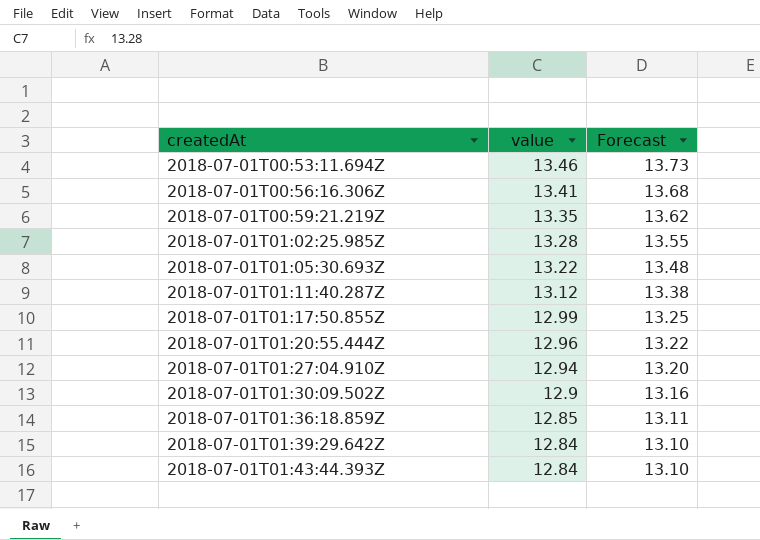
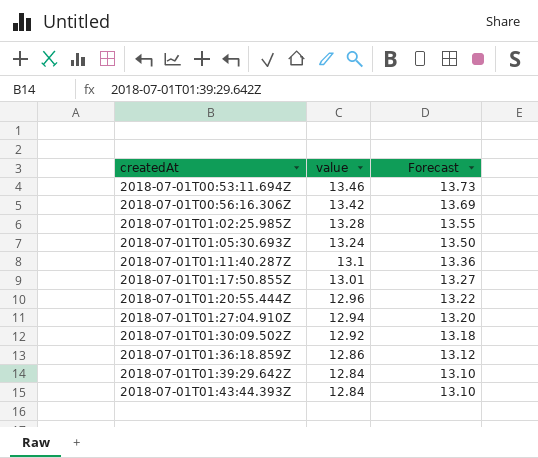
row 2018-07-01T00:59:21.219Z: 13.35 | 13.62 -> none
2018-07-01T00:56:16.306Z | value: 13.41 -> 13.42
2018-07-01T00:56:16.306Z | Forecast: 13.68 -> 13.69
2018-07-01T01:05:30.693Z | value: 13.22 -> 13.24
2018-07-01T01:05:30.693Z | Forecast: 13.48 -> 13.50
2018-07-01T01:11:40.287Z | value: 13.12 -> 13.1
2018-07-01T01:11:40.287Z | Forecast: 13.38 -> 13.36
2018-07-01T01:17:50.855Z | value: 12.99 -> 13.01
2018-07-01T01:17:50.855Z | Forecast: 13.25 -> 13.27
2018-07-01T01:30:09.502Z | value: 12.9 -> 12.92
2018-07-01T01:30:09.502Z | Forecast: 13.16 -> 13.18
2018-07-01T01:36:18.859Z | value: 12.85 -> 12.86
2018-07-01T01:36:18.859Z | Forecast: 13.11 -> 13.12

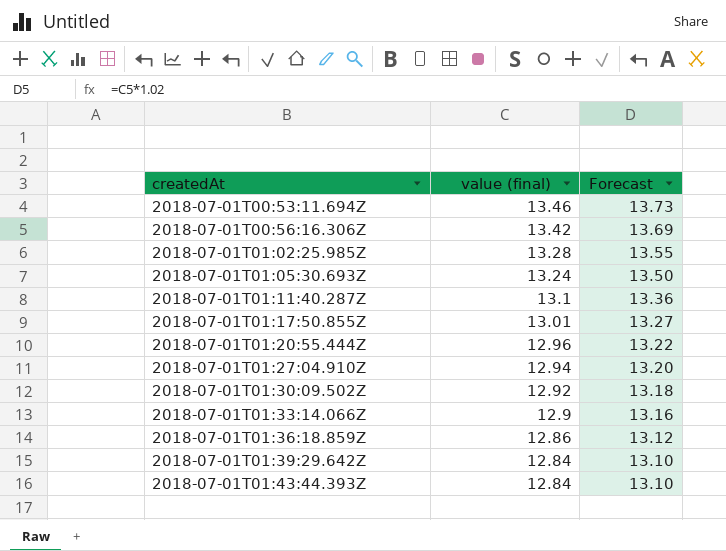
column name: value -> value (final)
row 2018-07-01T01:33:14.066Z: none -> 12.9 | 13.16

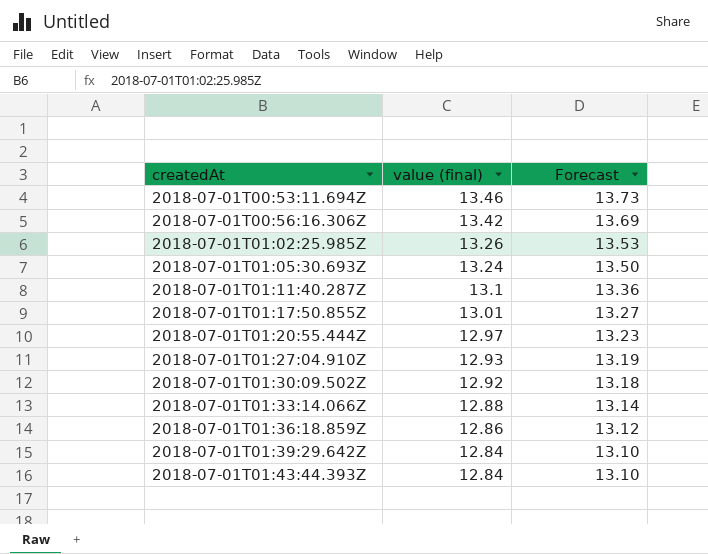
2018-07-01T01:02:25.985Z | value (final): 13.28 -> 13.26
2018-07-01T01:02:25.985Z | Forecast: 13.55 -> 13.53
2018-07-01T01:20:55.444Z | value (final): 12.96 -> 12.97
2018-07-01T01:20:55.444Z | Forecast: 13.22 -> 13.23
2018-07-01T01:27:04.910Z | value (final): 12.94 -> 12.93
2018-07-01T01:27:04.910Z | Forecast: 13.20 -> 13.19
2018-07-01T01:33:14.066Z | value (final): 12.9 -> 12.88
2018-07-01T01:33:14.066Z | Forecast: 13.16 -> 13.14

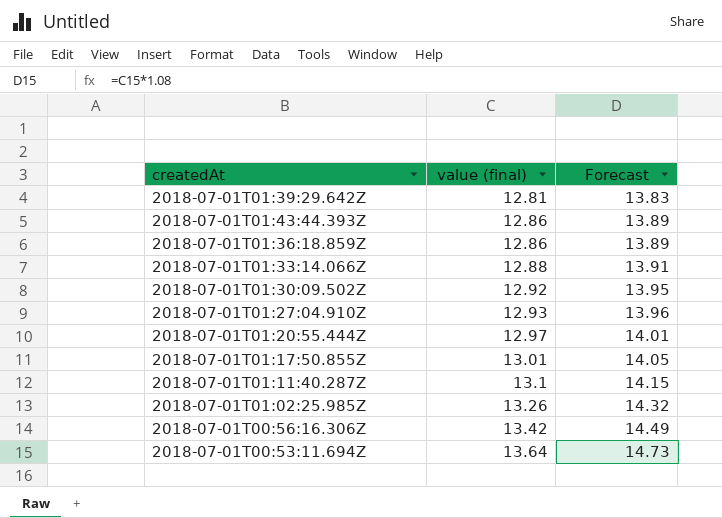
row order: createdAt ascending -> value (final) ascending
column Forecast | formula: [value (final)] * 1.02 -> [value (final)] * 1.08
row 2018-07-01T01:05:30.693Z: 13.24 | 13.50 -> none
2018-07-01T01:39:29.642Z | value (final): 12.84 -> 12.81
2018-07-01T01:43:44.393Z | value (final): 12.84 -> 12.86
2018-07-01T00:53:11.694Z | value (final): 13.46 -> 13.64

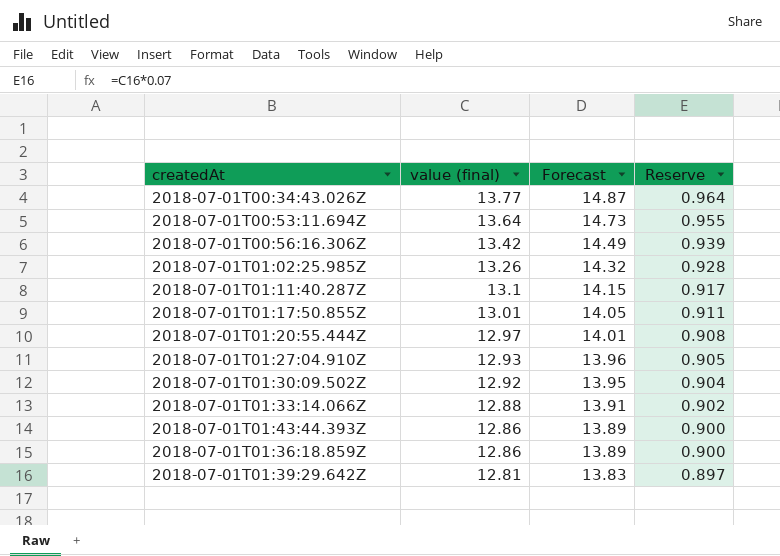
row order: value (final) ascending -> value (final) descending
column Reserve | formula: none -> [value (final)] * 0.07
row 2018-07-01T00:34:43.026Z: none -> 13.77 | 14.87 | 0.964

